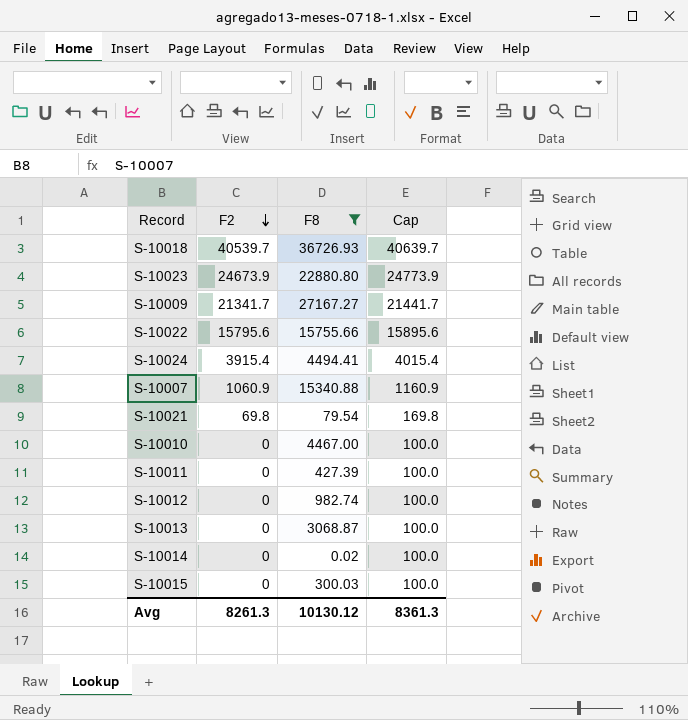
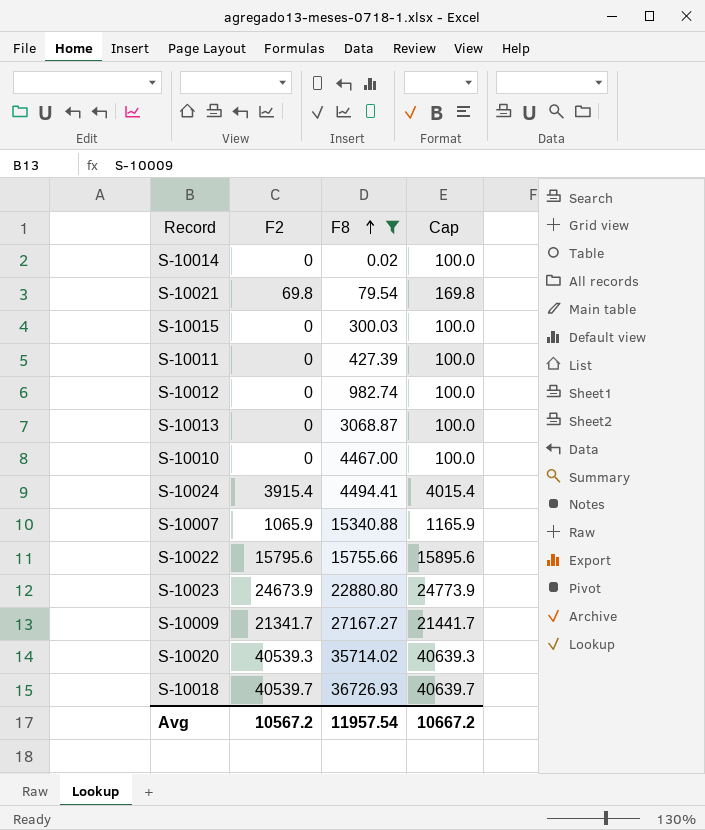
row order: F2 descending -> F8 ascending
S-10007 | F2: 1060.9 -> 1065.9
S-10007 | Cap: 1160.9 -> 1165.9
row S-10020: none -> 40539.3 | 35714.02 | 40639.3
Avg | F2: 8261.3 -> 10567.2
Avg | F8: 10130.12 -> 11957.54
Avg | Cap: 8361.3 -> 10667.2

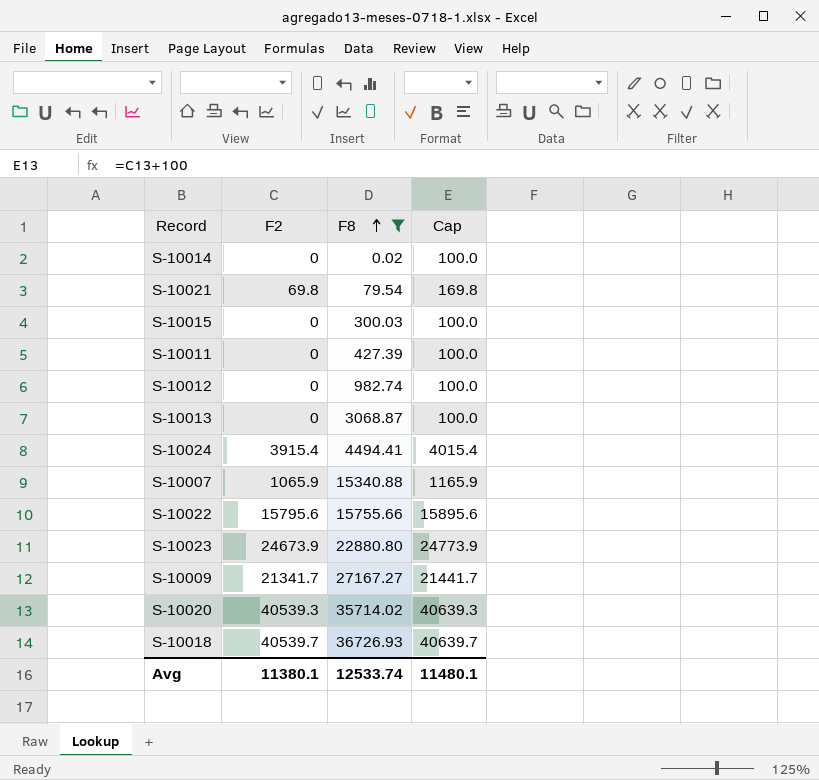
row S-10010: 0 | 4467.00 | 100.0 -> none
Avg | F2: 10567.2 -> 11380.1
Avg | F8: 11957.54 -> 12533.74
Avg | Cap: 10667.2 -> 11480.1

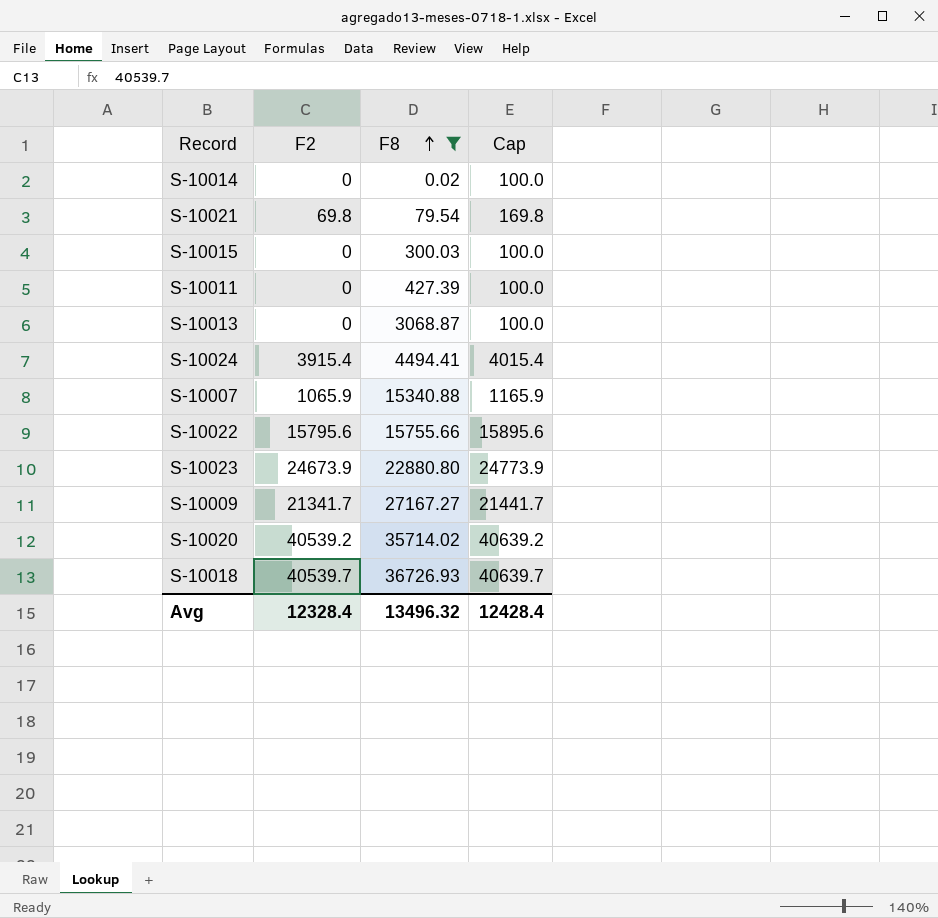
row S-10012: 0 | 982.74 | 100.0 -> none
S-10020 | F2: 40539.3 -> 40539.2
S-10020 | Cap: 40639.3 -> 40639.2
Avg | F2: 11380.1 -> 12328.4
Avg | F8: 12533.74 -> 13496.32
Avg | Cap: 11480.1 -> 12428.4

